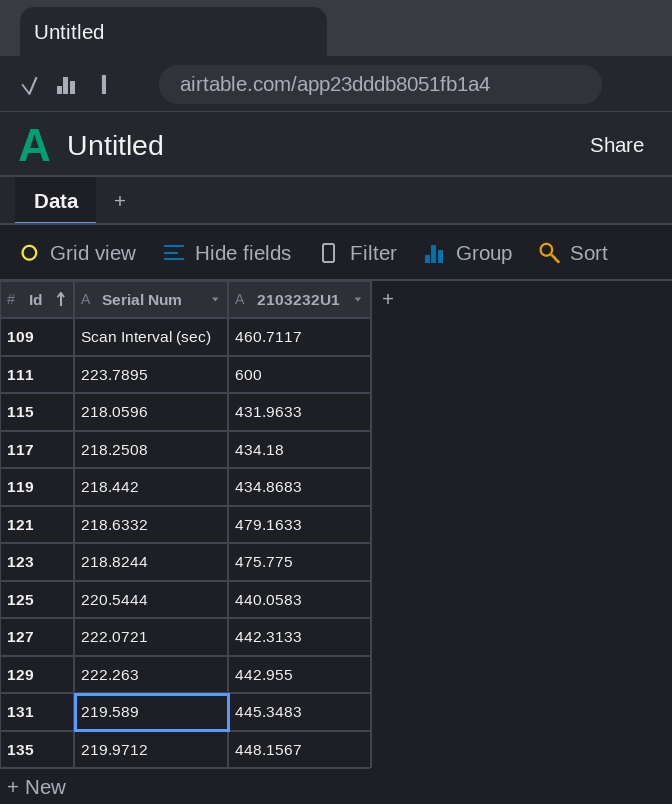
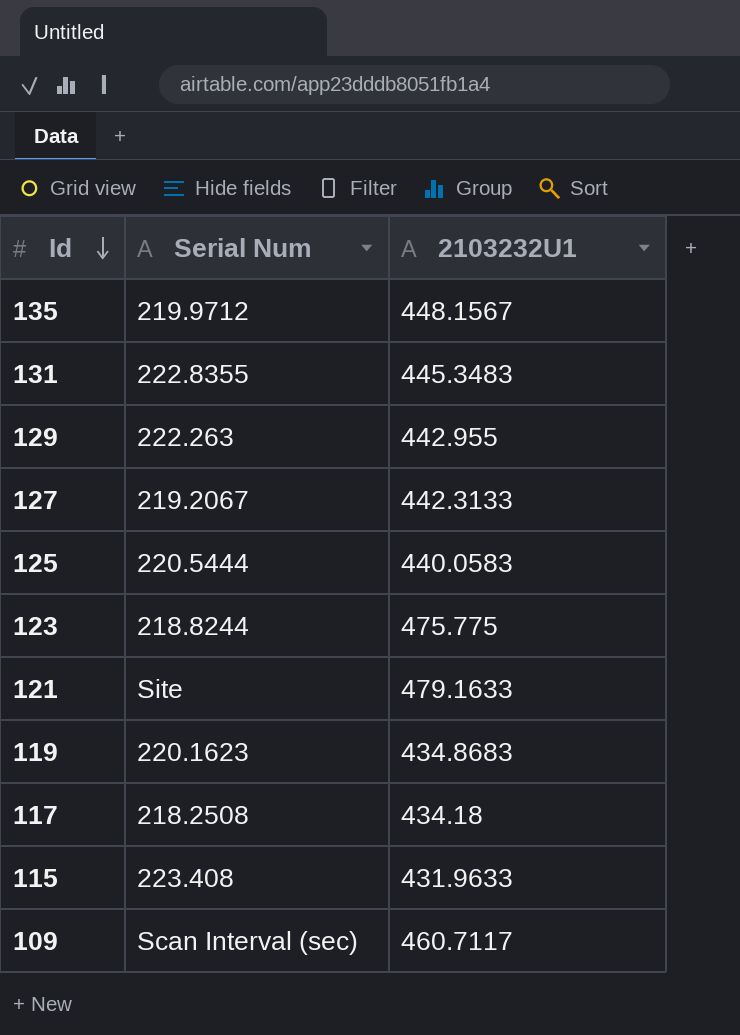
row order: Id ascending -> Id descending
row 111: 223.7895 | 600 -> none
131 | Serial Num: 219.589 -> 222.8355
127 | Serial Num: 222.0721 -> 219.2067
121 | Serial Num: 218.6332 -> Site
119 | Serial Num: 218.442 -> 220.1623
115 | Serial Num: 218.0596 -> 223.408

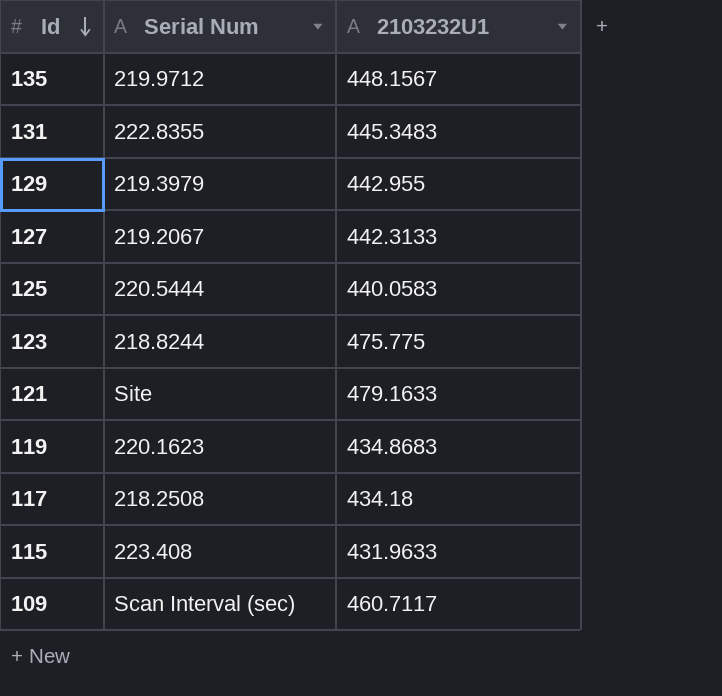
129 | Serial Num: 222.263 -> 219.3979

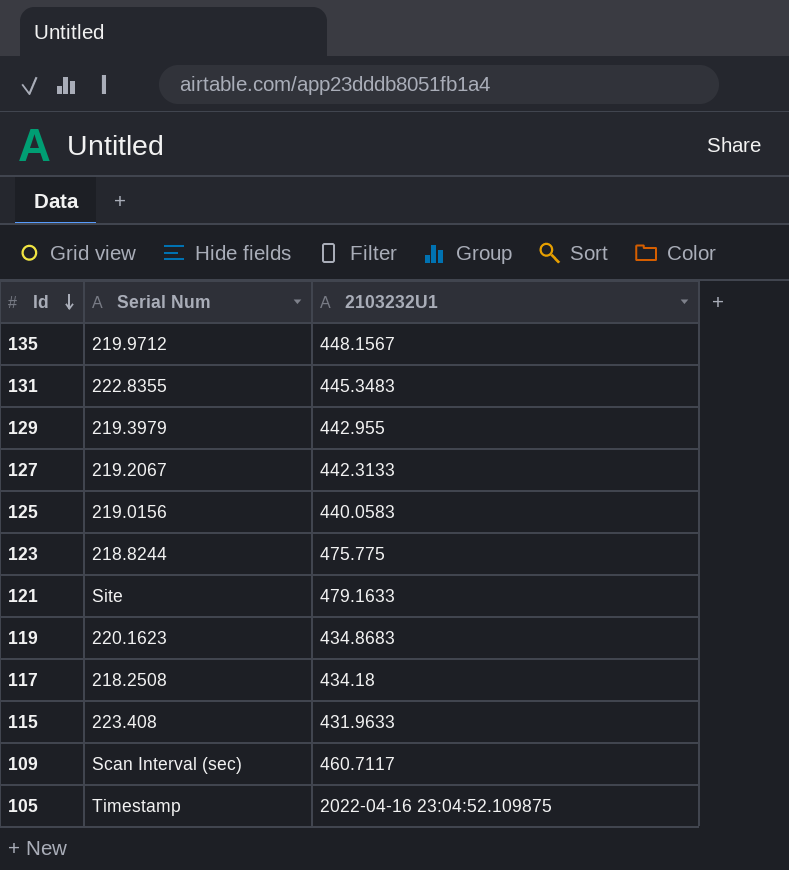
125 | Serial Num: 220.5444 -> 219.0156
row 105: none -> Timestamp | 2022-04-16 23:04:52.109875

